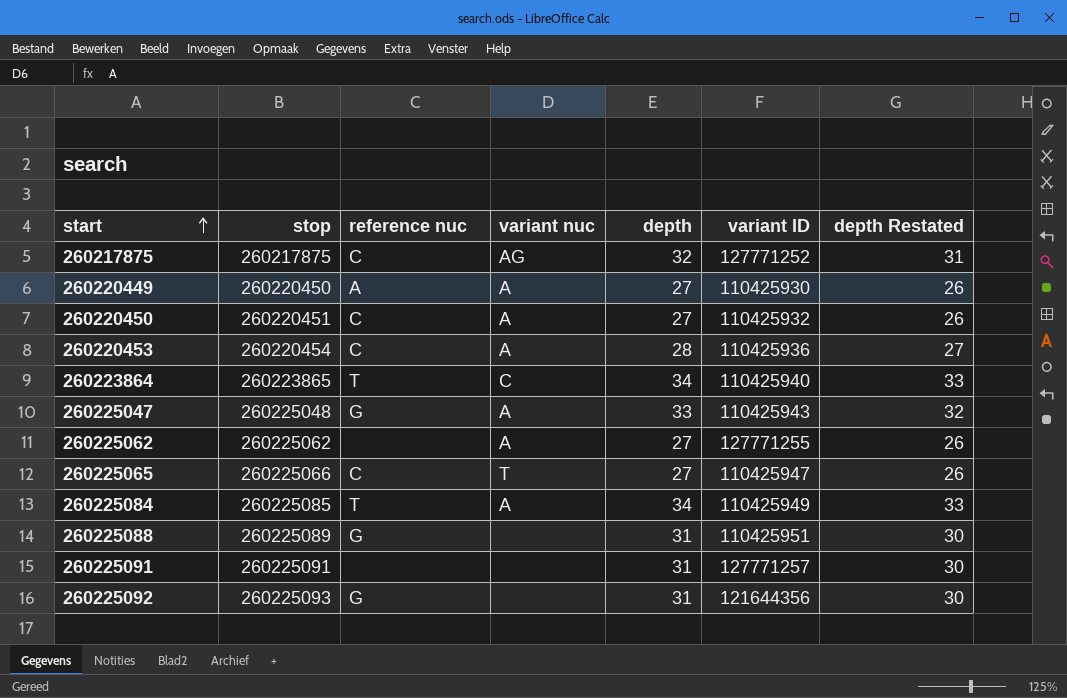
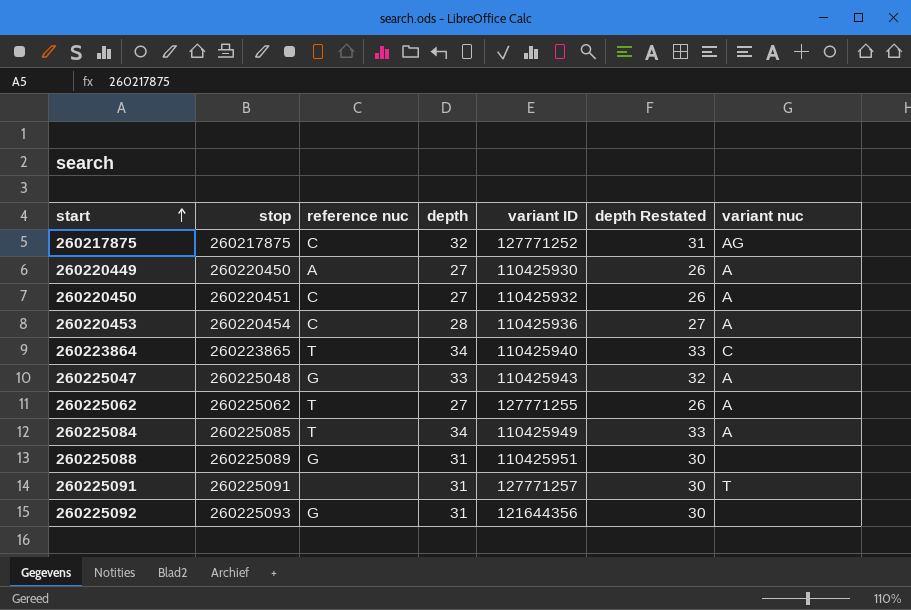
column variant nuc | position: 4 -> 7
row 260225065: 260225066 | C | T | 27 | 110425947 | 26 -> none
260225062 | reference nuc: none -> T
260225091 | variant nuc: none -> T

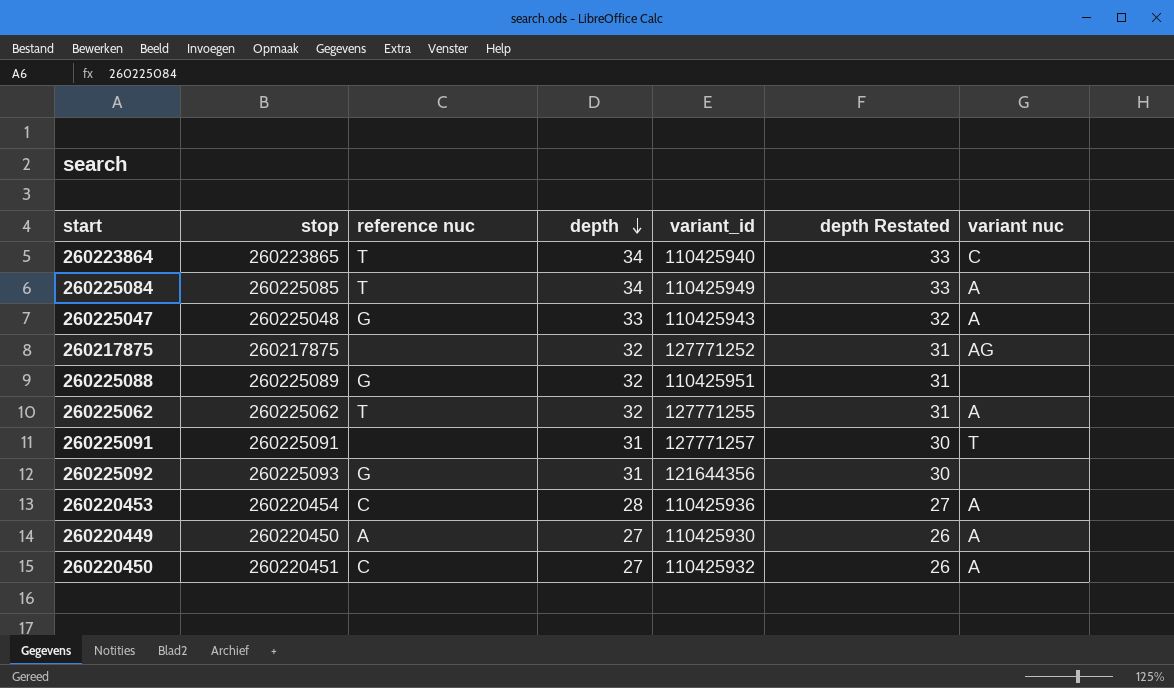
row order: start ascending -> depth descending
column name: variant ID -> variant_id
260217875 | reference nuc: C -> none
260225088 | depth: 31 -> 32
260225088 | depth Restated: 30 -> 31
260225062 | depth: 27 -> 32
260225062 | depth Restated: 26 -> 31

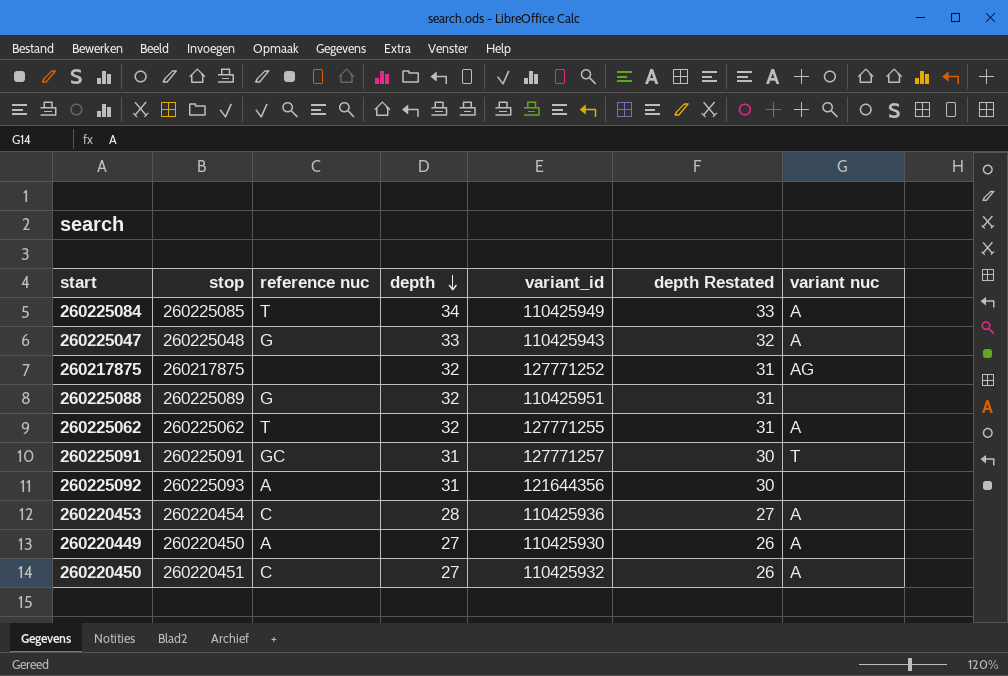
row 260223864: 260223865 | T | 34 | 110425940 | 33 | C -> none
260225091 | reference nuc: none -> GC
260225092 | reference nuc: G -> A

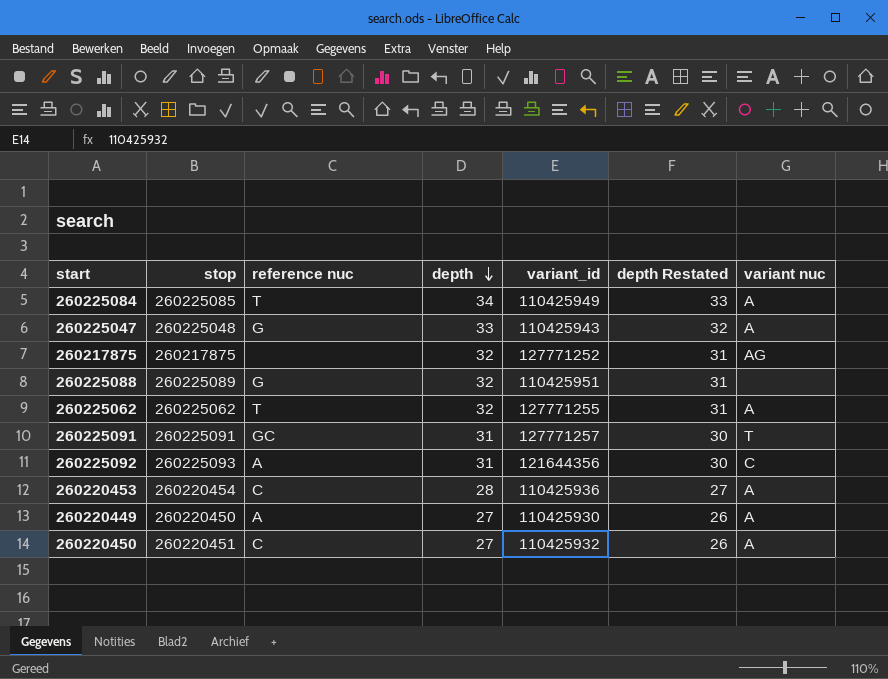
260225092 | variant nuc: none -> C

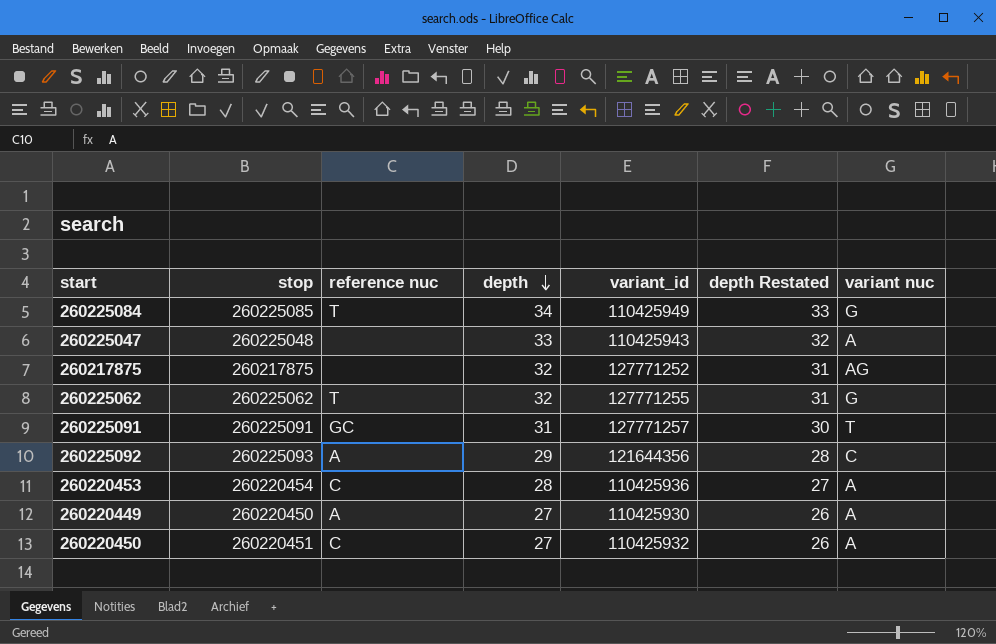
row 260225088: 260225089 | G | 32 | 110425951 | 31 | none -> none
260225084 | variant nuc: A -> G
260225047 | reference nuc: G -> none
260225062 | variant nuc: A -> G
260225092 | depth: 31 -> 29
260225092 | depth Restated: 30 -> 28

